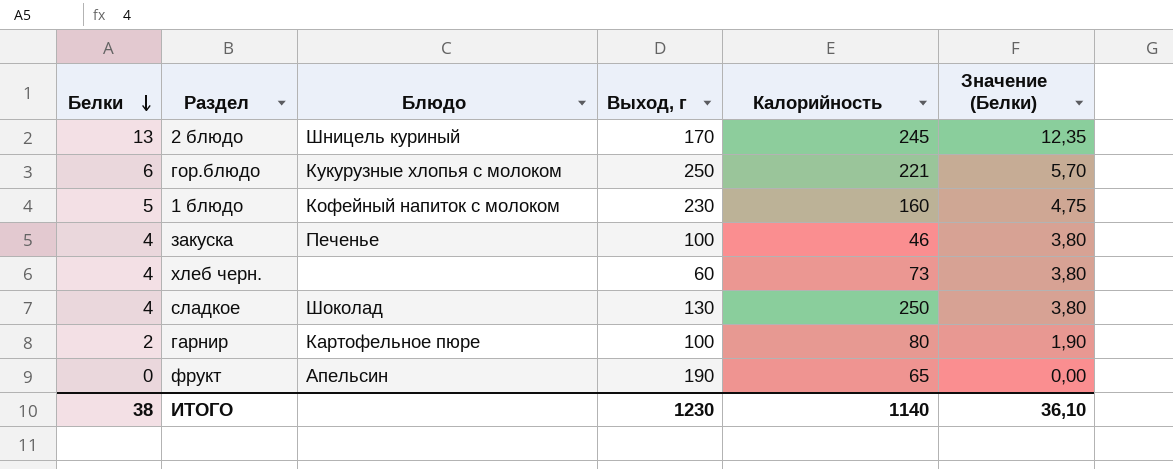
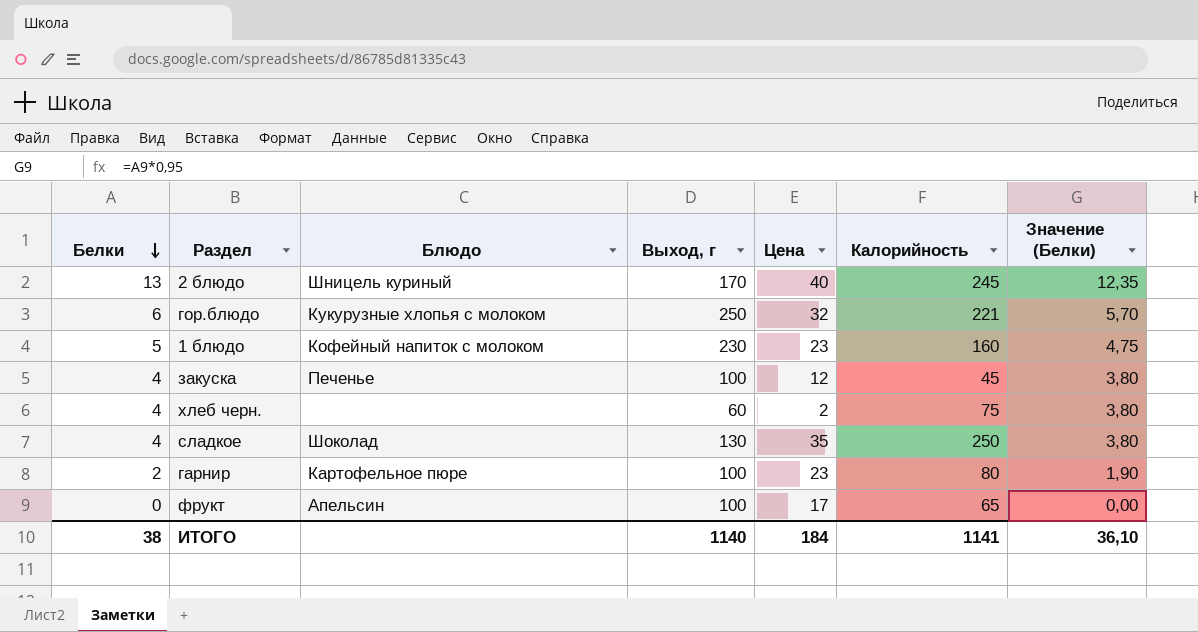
column Цена | position: none -> 5
закуска | Калорийность: 46 -> 45
хлеб черн. | Калорийность: 73 -> 75
фрукт | Выход, г: 190 -> 100
ИТОГО | Выход, г: 1230 -> 1140
ИТОГО | Калорийность: 1140 -> 1141

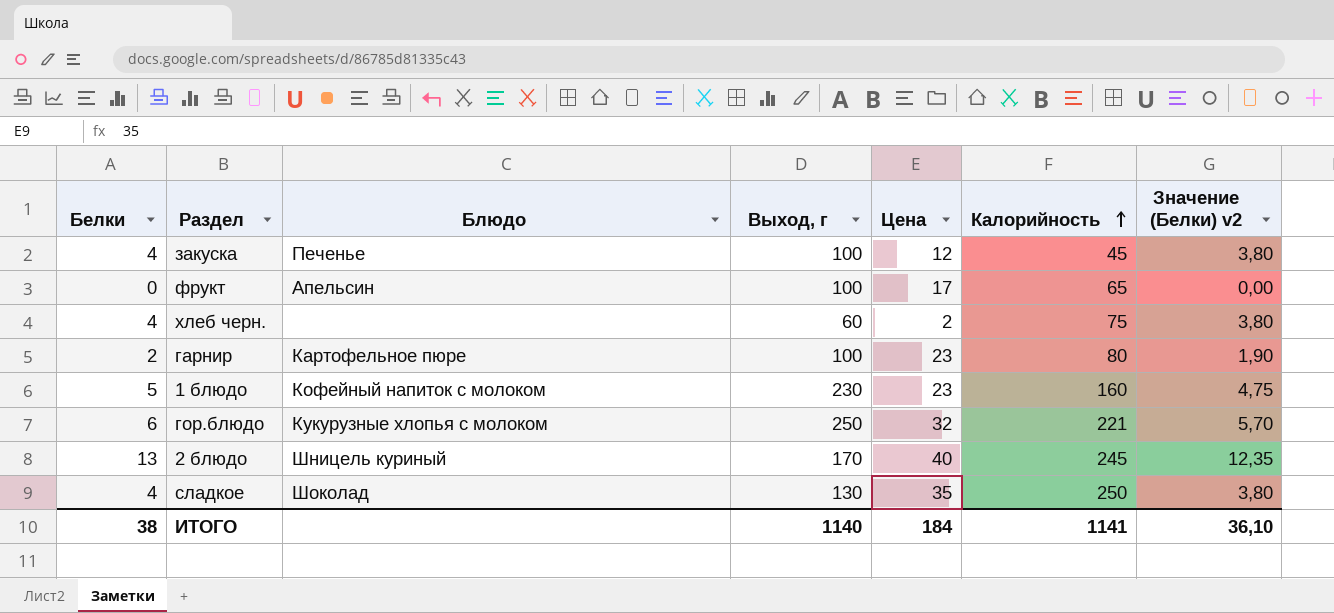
row order: Белки descending -> Калорийность ascending
column name: Значение (Белки) -> Значение (Белки) v2

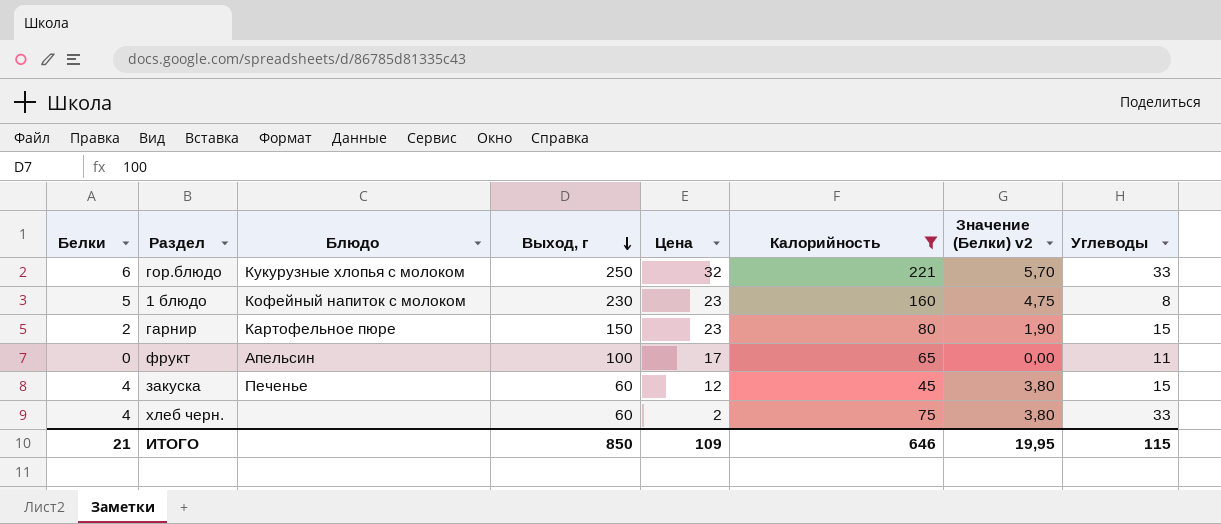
filter: none -> Калорийность <= 221
row order: Калорийность ascending -> Выход, г descending
column Углеводы | position: none -> 8
гарнир | Выход, г: 100 -> 150
закуска | Выход, г: 100 -> 60
ИТОГО | Белки: 38 -> 21
ИТОГО | Выход, г: 1140 -> 850
ИТОГО | Цена: 184 -> 109
ИТОГО | Калорийность: 1141 -> 646
ИТОГО | Значение (Белки) v2: 36,10 -> 19,95

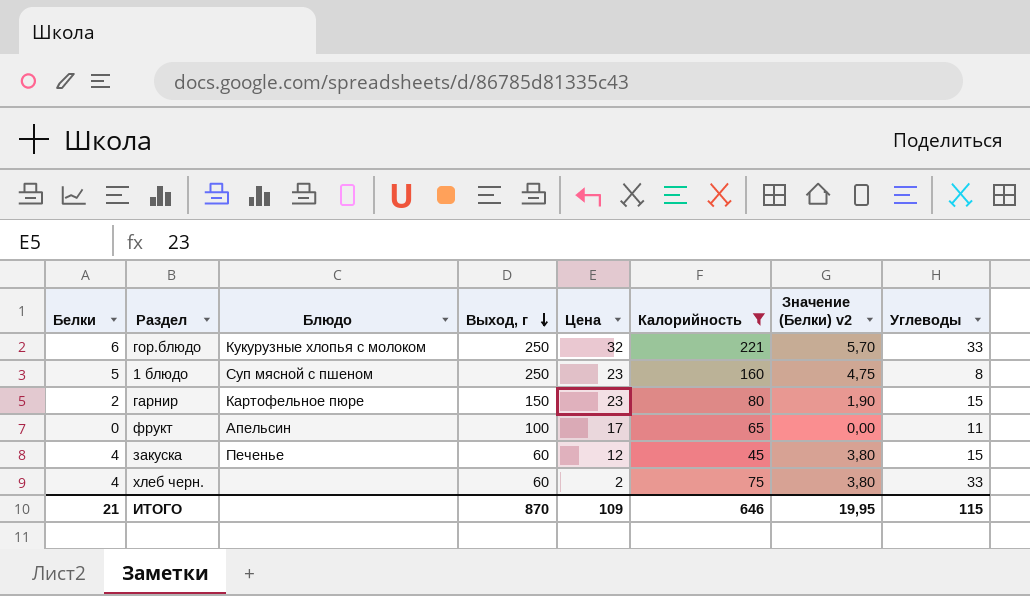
1 блюдо | Блюдо: Кофейный напиток с молоком -> Суп мясной с пшеном
1 блюдо | Выход, г: 230 -> 250
ИТОГО | Выход, г: 850 -> 870

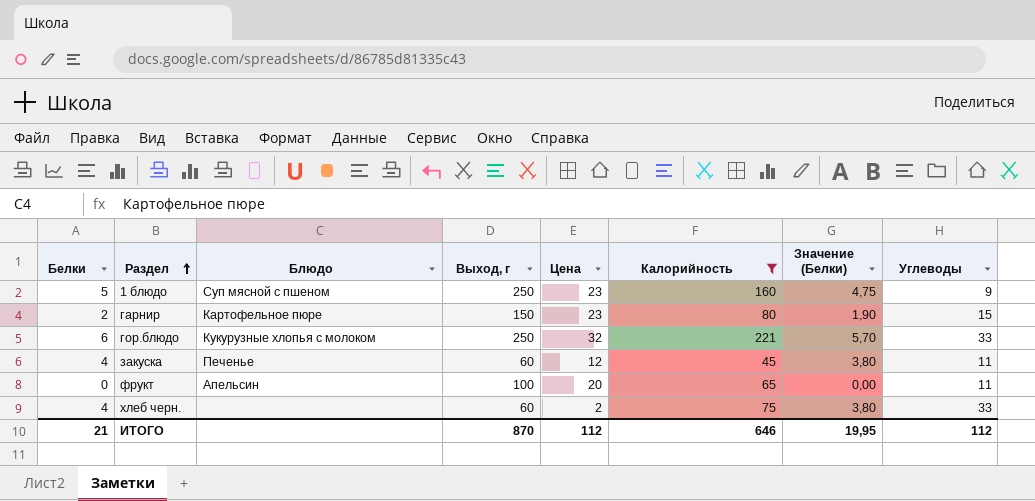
row order: Выход, г descending -> Раздел ascending
column name: Значение (Белки) v2 -> Значение (Белки)
1 блюдо | Углеводы: 8 -> 9
закуска | Углеводы: 15 -> 11
фрукт | Цена: 17 -> 20
ИТОГО | Цена: 109 -> 112
ИТОГО | Углеводы: 115 -> 112

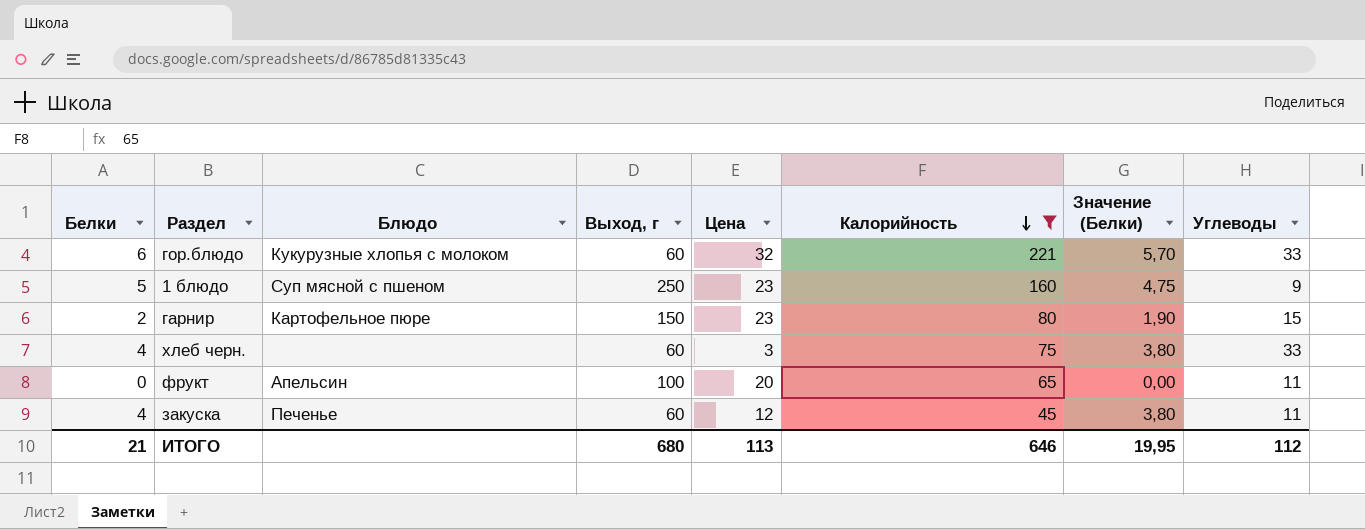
row order: Раздел ascending -> Калорийность descending
гор.блюдо | Выход, г: 250 -> 60
хлеб черн. | Цена: 2 -> 3
ИТОГО | Выход, г: 870 -> 680
ИТОГО | Цена: 112 -> 113

